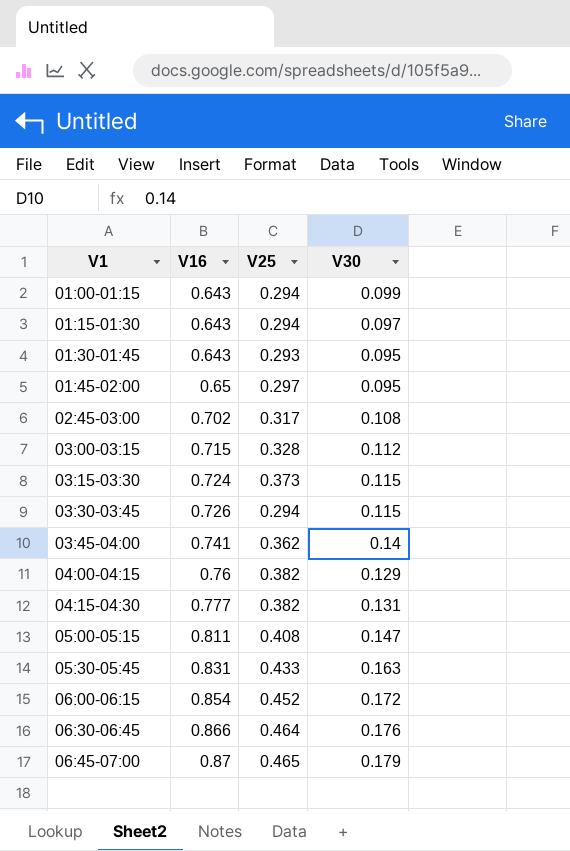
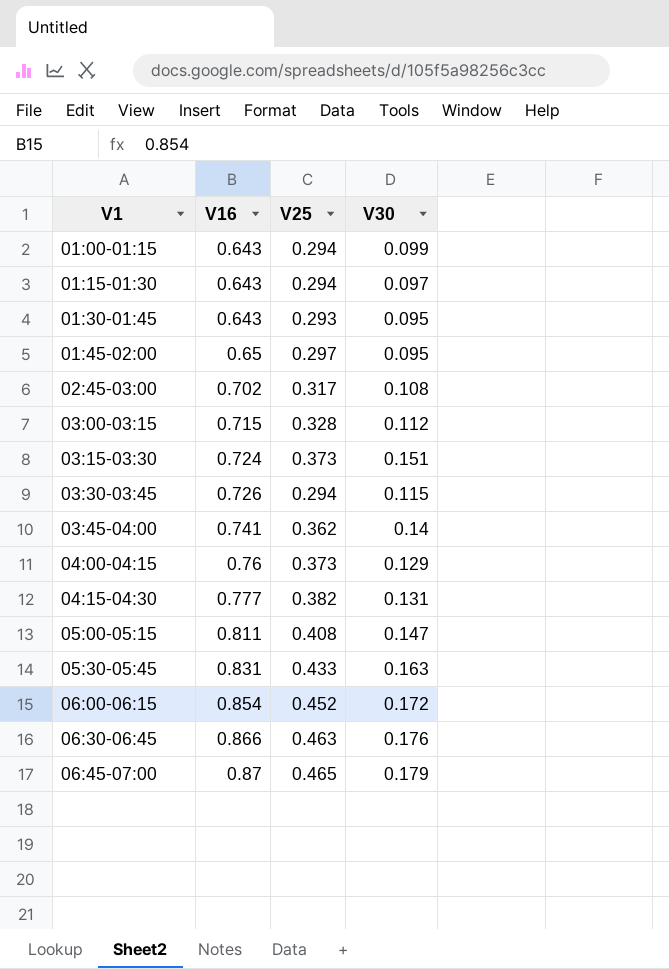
03:15-03:30 | V30: 0.115 -> 0.151
04:00-04:15 | V25: 0.382 -> 0.373
06:30-06:45 | V25: 0.464 -> 0.463

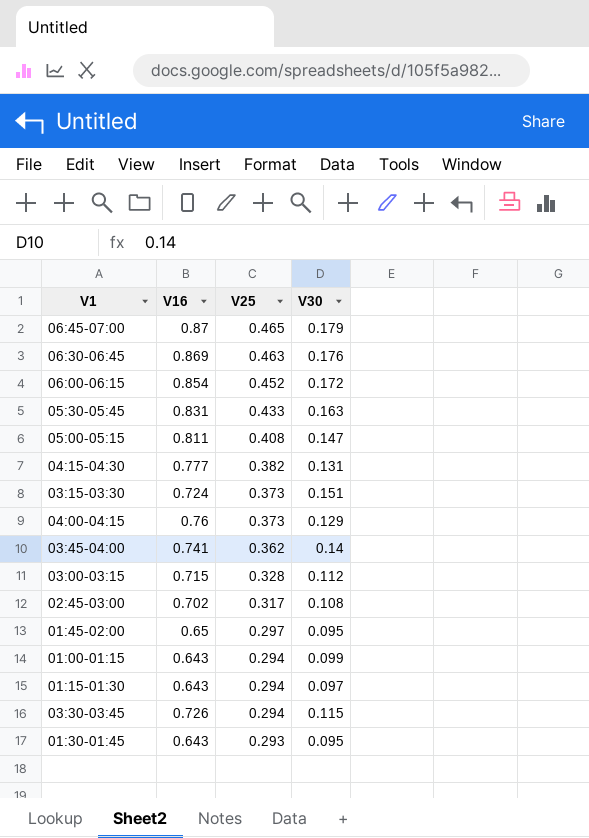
row order: V1 ascending -> V25 descending
06:30-06:45 | V16: 0.866 -> 0.869

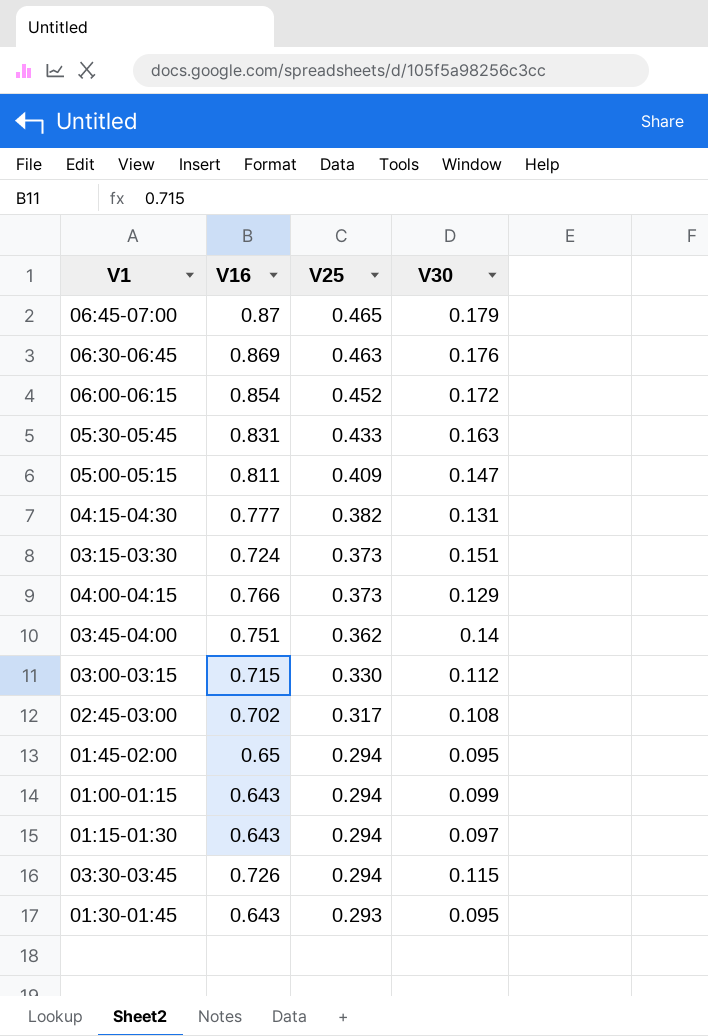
05:00-05:15 | V25: 0.408 -> 0.409
04:00-04:15 | V16: 0.76 -> 0.766
03:45-04:00 | V16: 0.741 -> 0.751
03:00-03:15 | V25: 0.328 -> 0.330
01:45-02:00 | V25: 0.297 -> 0.294

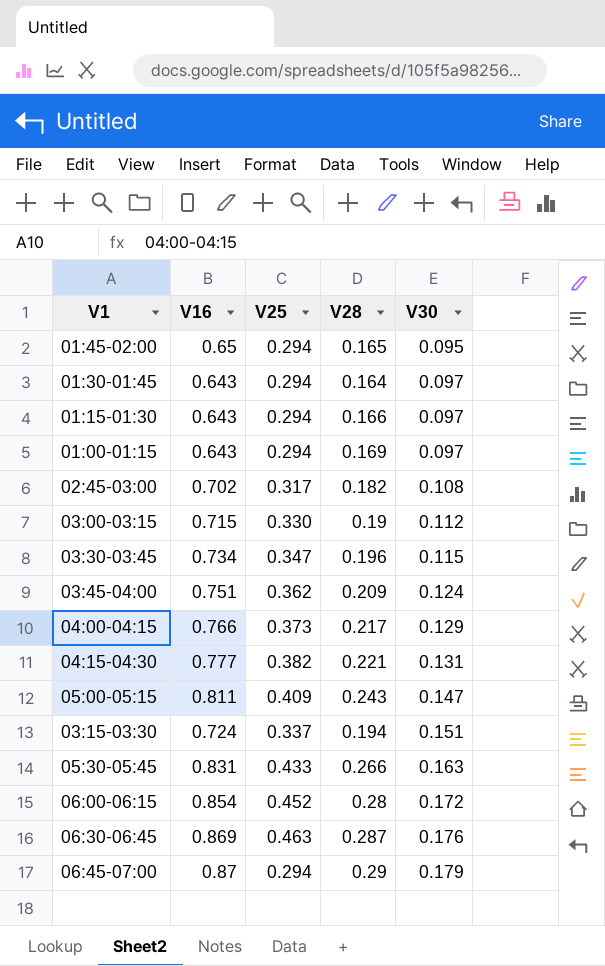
row order: V25 descending -> V30 ascending
column V28 | position: none -> 4
01:30-01:45 | V25: 0.293 -> 0.294
01:30-01:45 | V30: 0.095 -> 0.097
01:00-01:15 | V30: 0.099 -> 0.097
03:30-03:45 | V16: 0.726 -> 0.734
03:30-03:45 | V25: 0.294 -> 0.347
03:45-04:00 | V30: 0.14 -> 0.124
03:15-03:30 | V25: 0.373 -> 0.337
06:45-07:00 | V25: 0.465 -> 0.294

